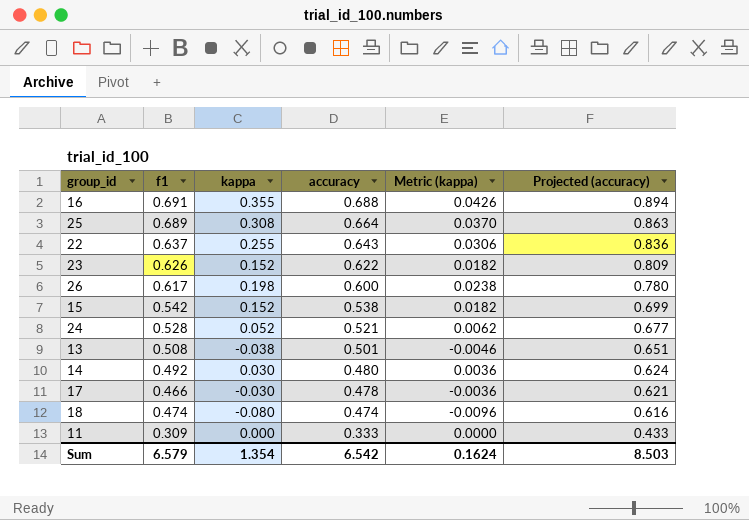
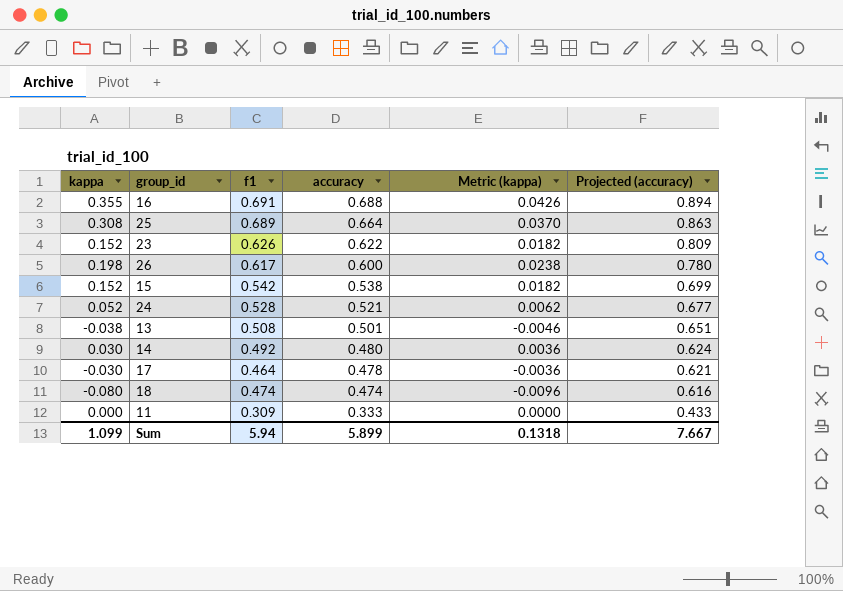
column kappa | position: 3 -> 1
row 22: 0.637 | 0.255 | 0.643 | 0.0306 | 0.836 -> none
17 | f1: 0.466 -> 0.464
Sum | kappa: 1.354 -> 1.099
Sum | f1: 6.579 -> 5.94
Sum | accuracy: 6.542 -> 5.899
Sum | Metric (kappa): 0.1624 -> 0.1318
Sum | Projected (accuracy): 8.503 -> 7.667

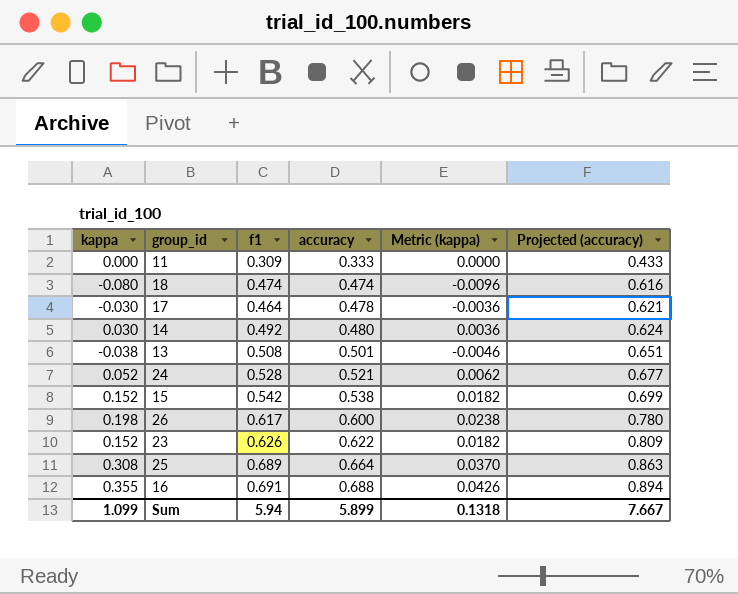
row order: accuracy descending -> accuracy ascending

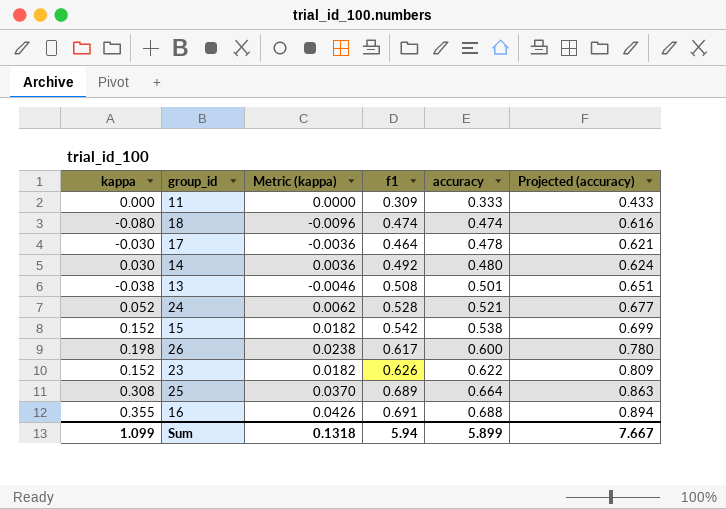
column Metric (kappa) | position: 5 -> 3

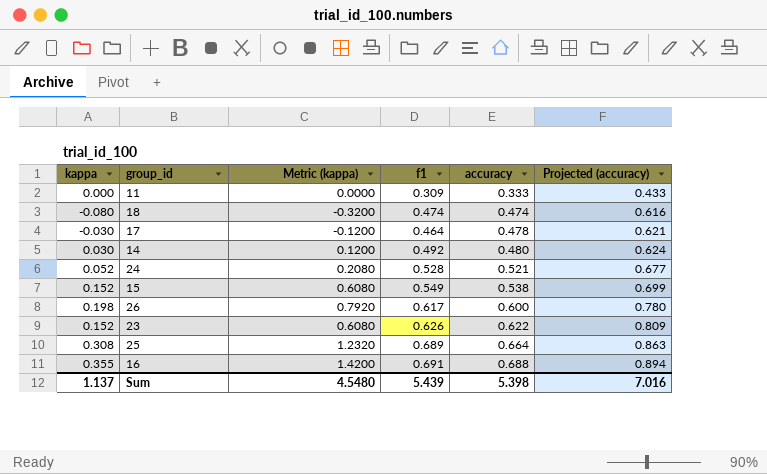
column Metric (kappa) | formula: [kappa] * 0.12 -> [kappa] * 4
row 13: -0.038 | -0.0046 | 0.508 | 0.501 | 0.651 -> none
15 | f1: 0.542 -> 0.549
Sum | kappa: 1.099 -> 1.137
Sum | Metric (kappa): 0.1318 -> 4.5480
Sum | f1: 5.94 -> 5.439
Sum | accuracy: 5.899 -> 5.398
Sum | Projected (accuracy): 7.667 -> 7.016

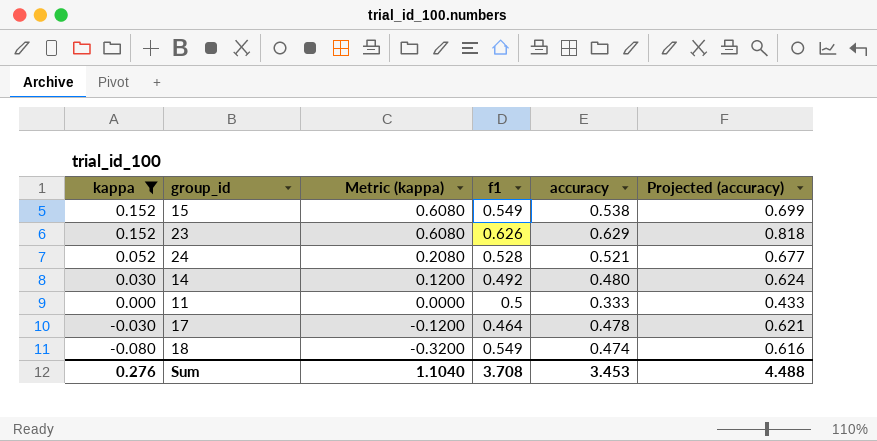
filter: none -> kappa <= 0.152
row order: accuracy ascending -> kappa descending
23 | accuracy: 0.622 -> 0.629
23 | Projected (accuracy): 0.809 -> 0.818
11 | f1: 0.309 -> 0.5
18 | f1: 0.474 -> 0.549
Sum | kappa: 1.137 -> 0.276
Sum | Metric (kappa): 4.5480 -> 1.1040
Sum | f1: 5.439 -> 3.708
Sum | accuracy: 5.398 -> 3.453
Sum | Projected (accuracy): 7.016 -> 4.488

